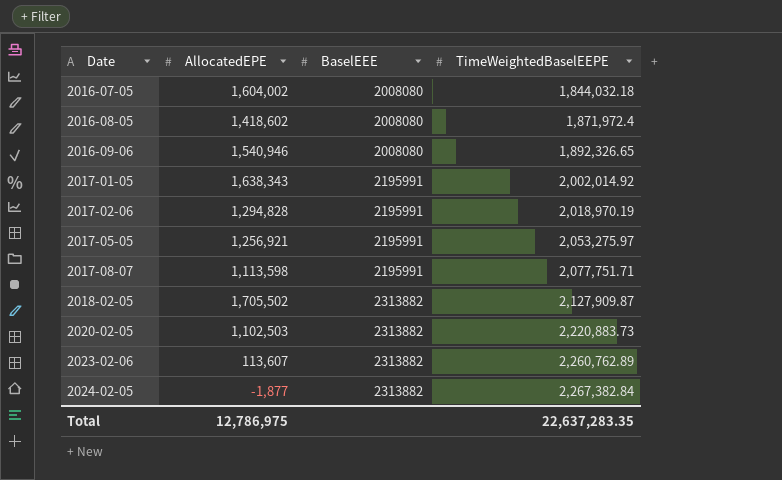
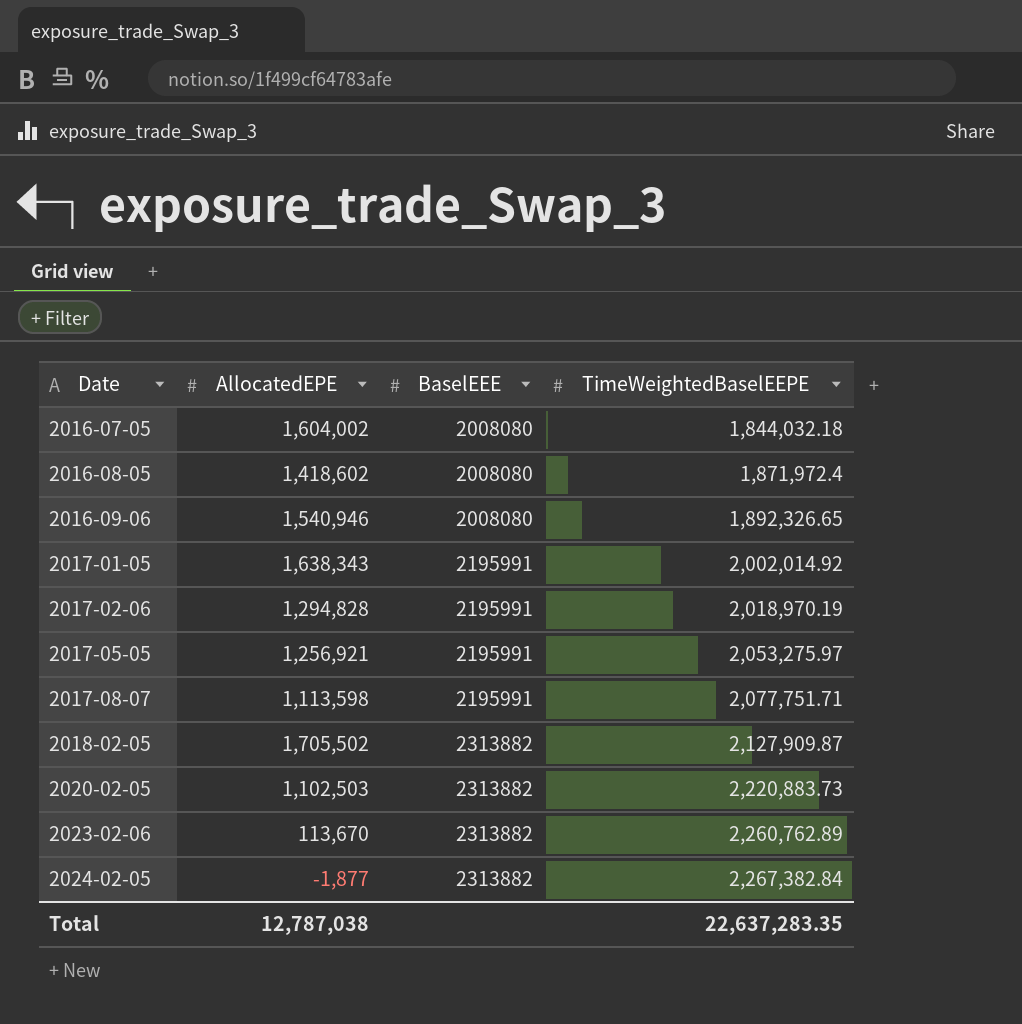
2023-02-06 | AllocatedEPE: 113,607 -> 113,670
Total | AllocatedEPE: 12,786,975 -> 12,787,038

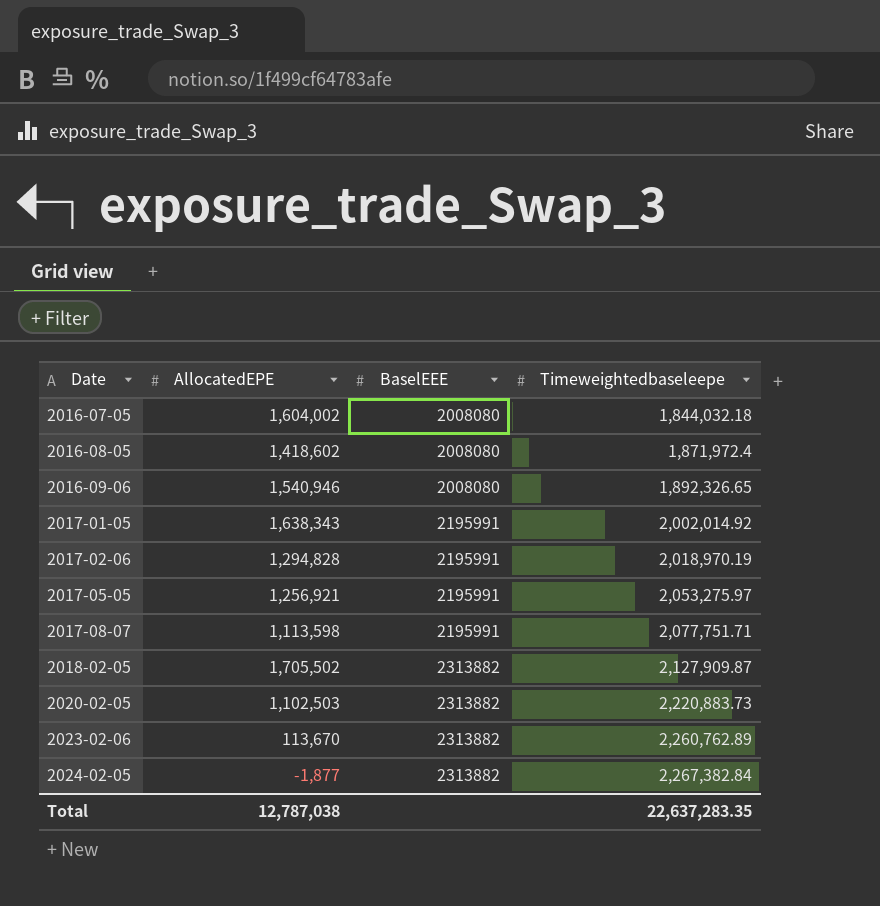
column name: TimeWeightedBaselEEPE -> Timeweightedbaseleepe

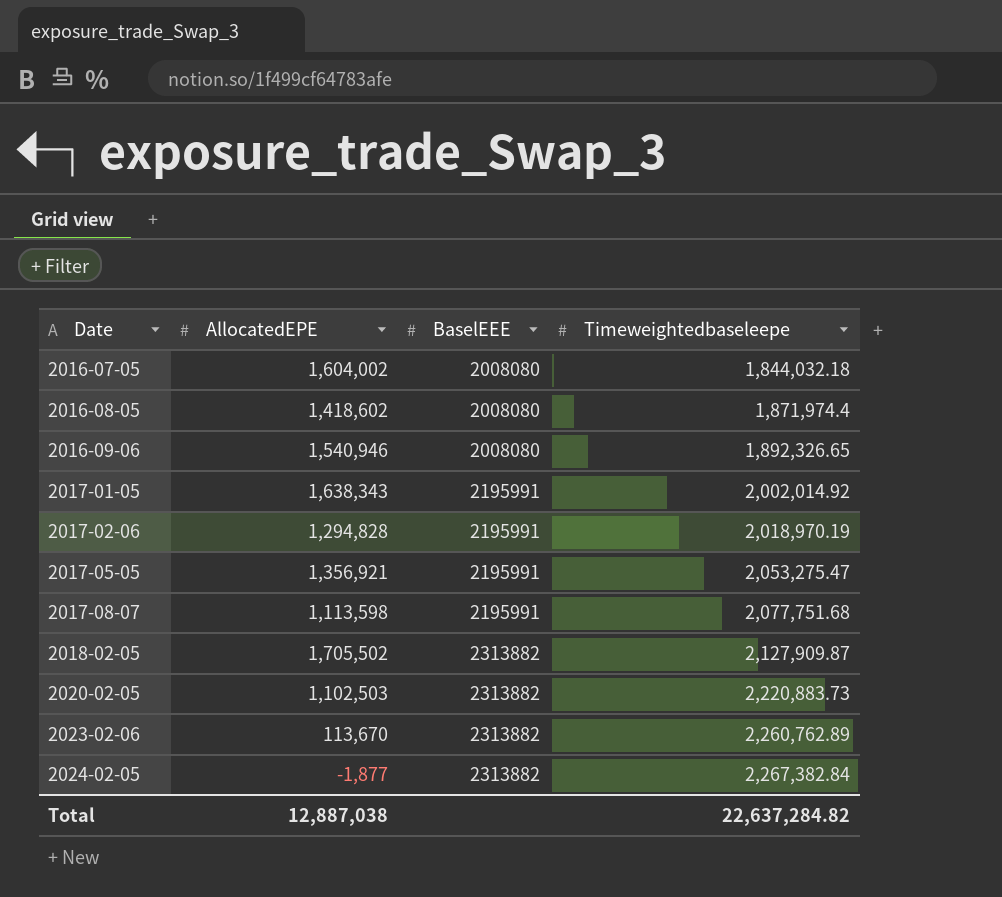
2016-08-05 | Timeweightedbaseleepe: 1,871,972.4 -> 1,871,974.4
2017-05-05 | AllocatedEPE: 1,256,921 -> 1,356,921
2017-05-05 | Timeweightedbaseleepe: 2,053,275.97 -> 2,053,275.47
2017-08-07 | Timeweightedbaseleepe: 2,077,751.71 -> 2,077,751.68
Total | AllocatedEPE: 12,787,038 -> 12,887,038
Total | Timeweightedbaseleepe: 22,637,283.35 -> 22,637,284.82

